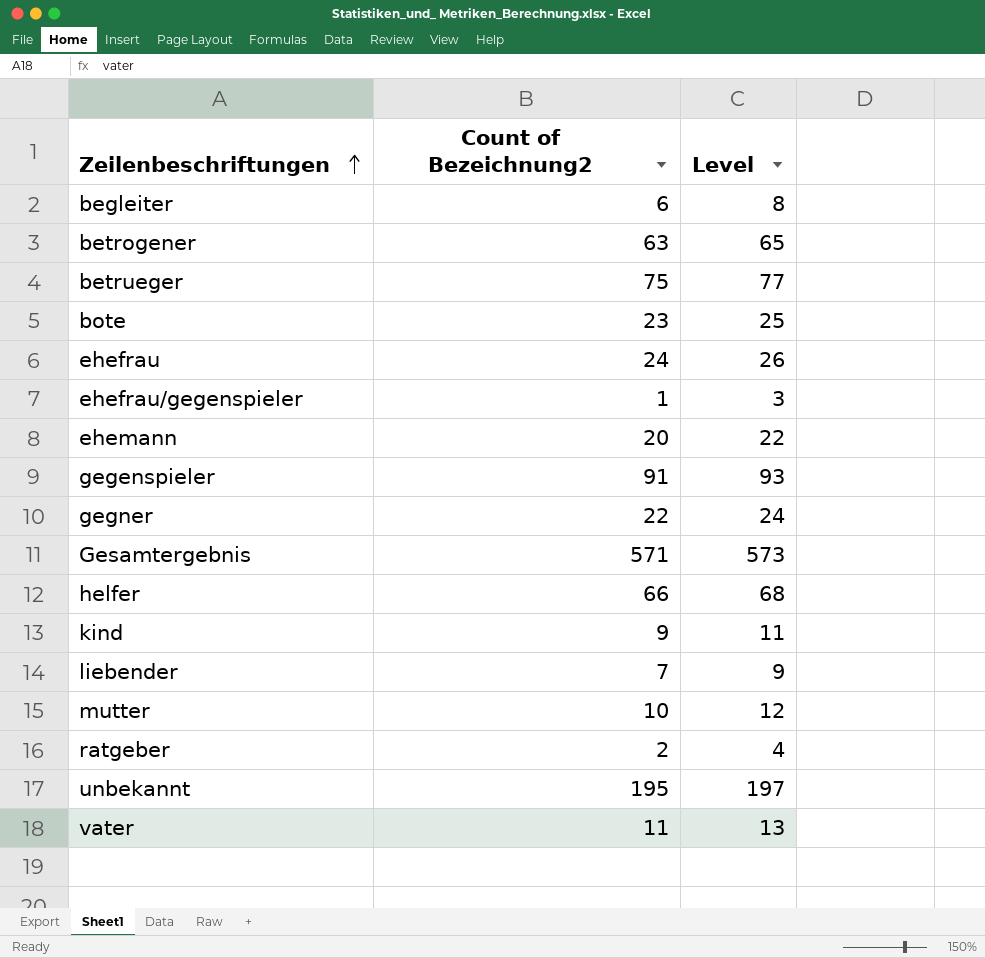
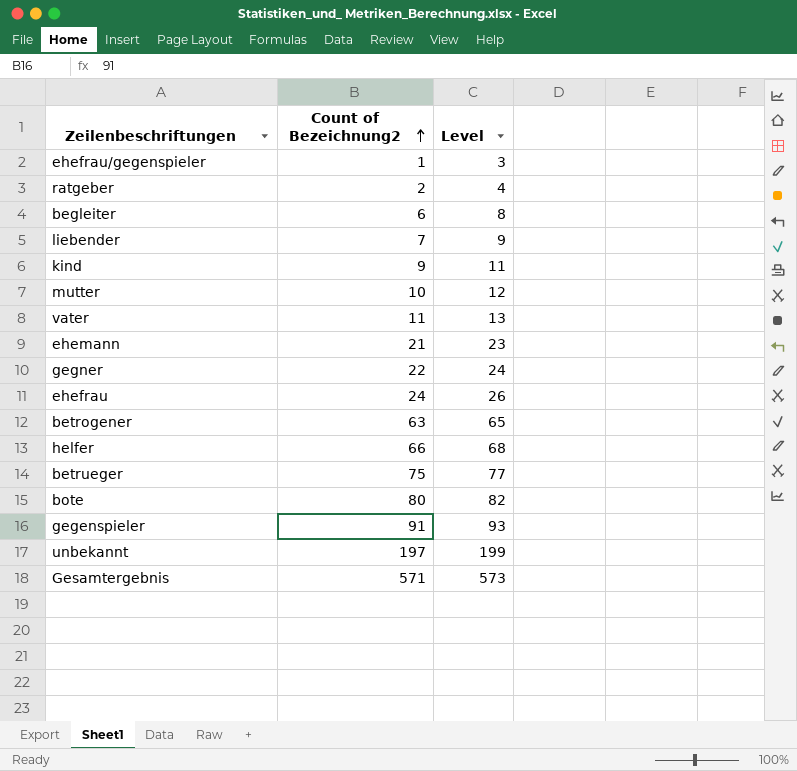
row order: Zeilenbeschriftungen ascending -> Count of Bezeichnung2 ascending
ehemann | Count of Bezeichnung2: 20 -> 21
ehemann | Level: 22 -> 23
bote | Count of Bezeichnung2: 23 -> 80
bote | Level: 25 -> 82
unbekannt | Count of Bezeichnung2: 195 -> 197
unbekannt | Level: 197 -> 199

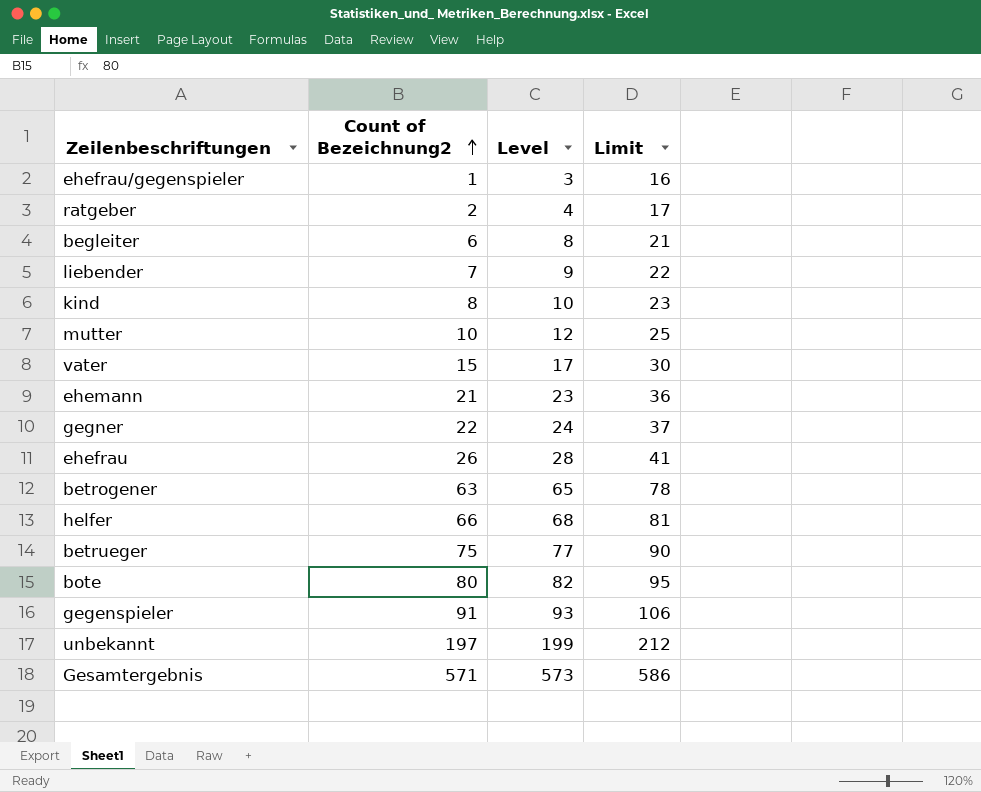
column Limit | formula: none -> [Count of Bezeichnung2] + 15
kind | Count of Bezeichnung2: 9 -> 8
kind | Level: 11 -> 10
vater | Count of Bezeichnung2: 11 -> 15
vater | Level: 13 -> 17
ehefrau | Count of Bezeichnung2: 24 -> 26
ehefrau | Level: 26 -> 28

